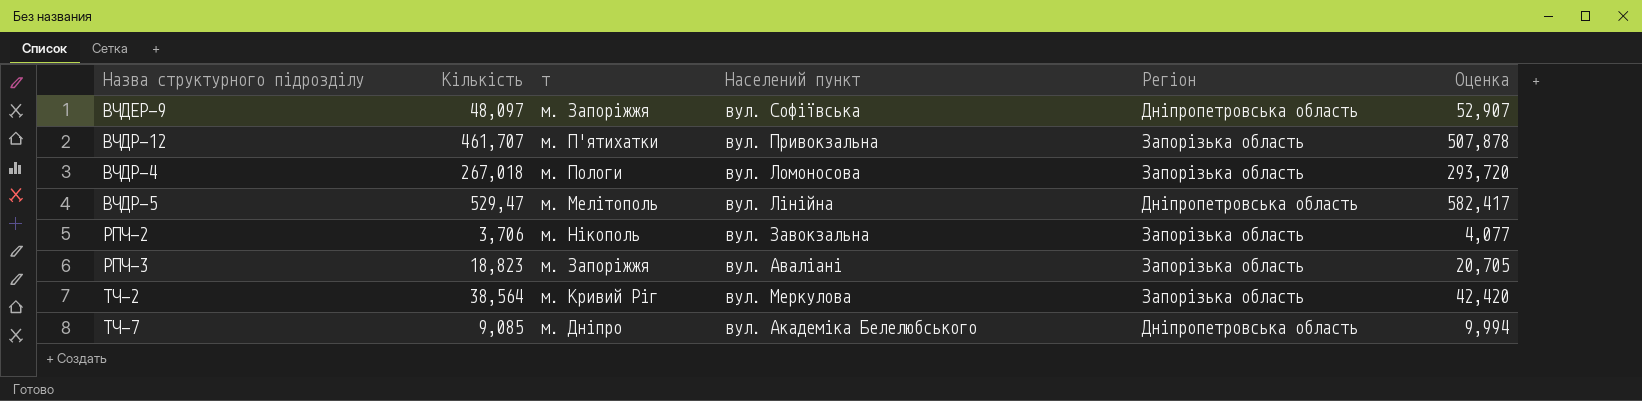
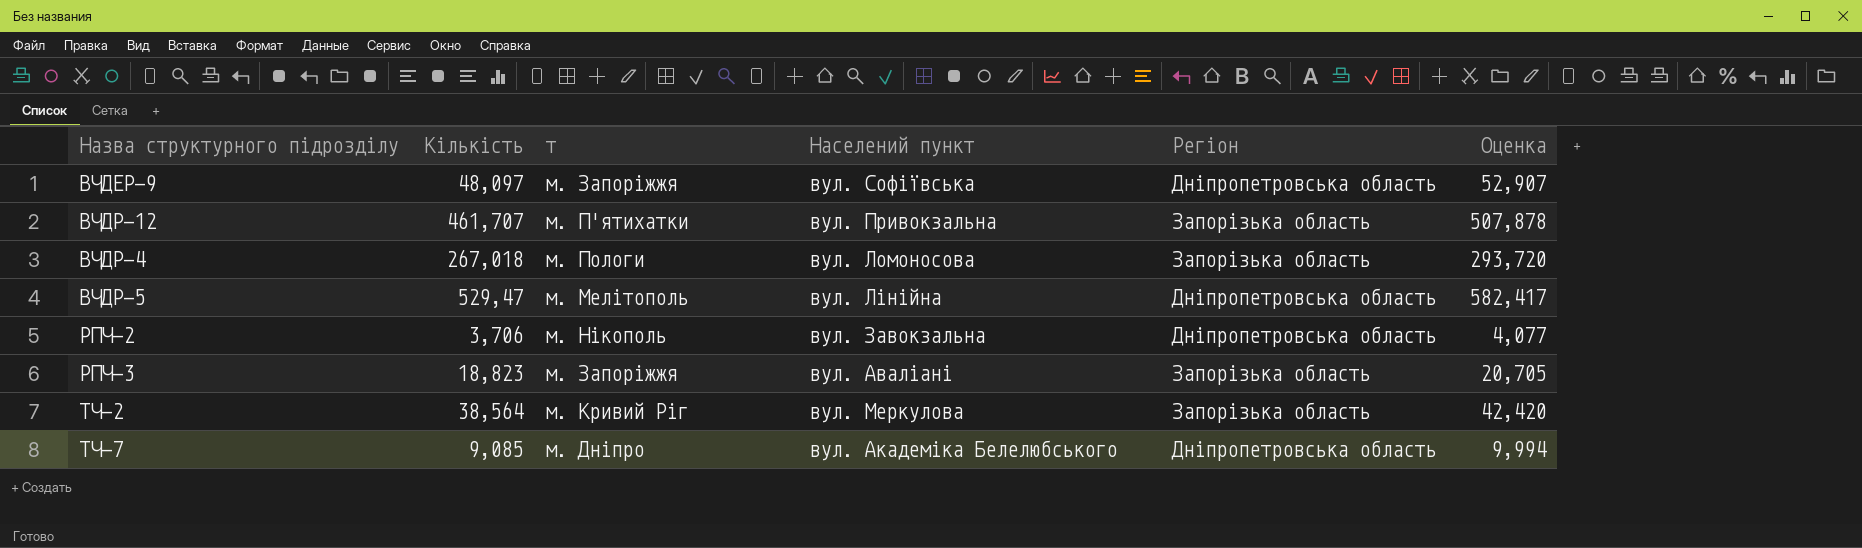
РПЧ-2 | Регіон: Запорізька область -> Дніпропетровська область

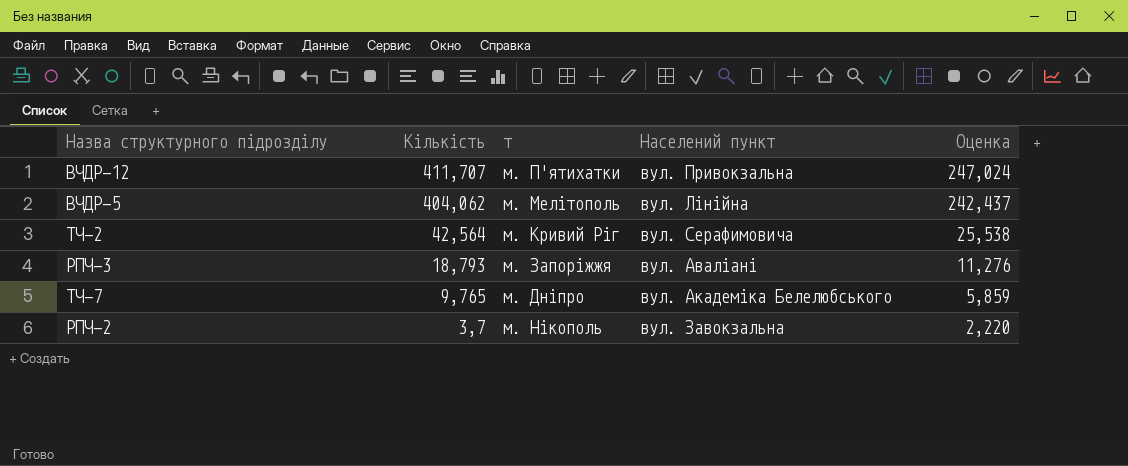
row order: none -> Кількість descending
column Регіон | position: 5 -> none
column Оценка | formula: [Кількість] * 1,1 -> [Кількість] * 0,6
row ВЧДЕР-9: 48,097 | м. Запоріжжя | вул. Софіївська | Дніпропетровська область | 52,907 -> none
row ВЧДР-4: 267,018 | м. Пологи | вул. Ломоносова | Запорізька область | 293,720 -> none
ВЧДР-12 | Кількість: 461,707 -> 411,707
ВЧДР-5 | Кількість: 529,47 -> 404,062
ТЧ-2 | Кількість: 38,564 -> 42,564
ТЧ-2 | Населений пункт: вул. Меркулова -> вул. Серафимовича
РПЧ-3 | Кількість: 18,823 -> 18,793
ТЧ-7 | Кількість: 9,085 -> 9,765
РПЧ-2 | Кількість: 3,706 -> 3,7

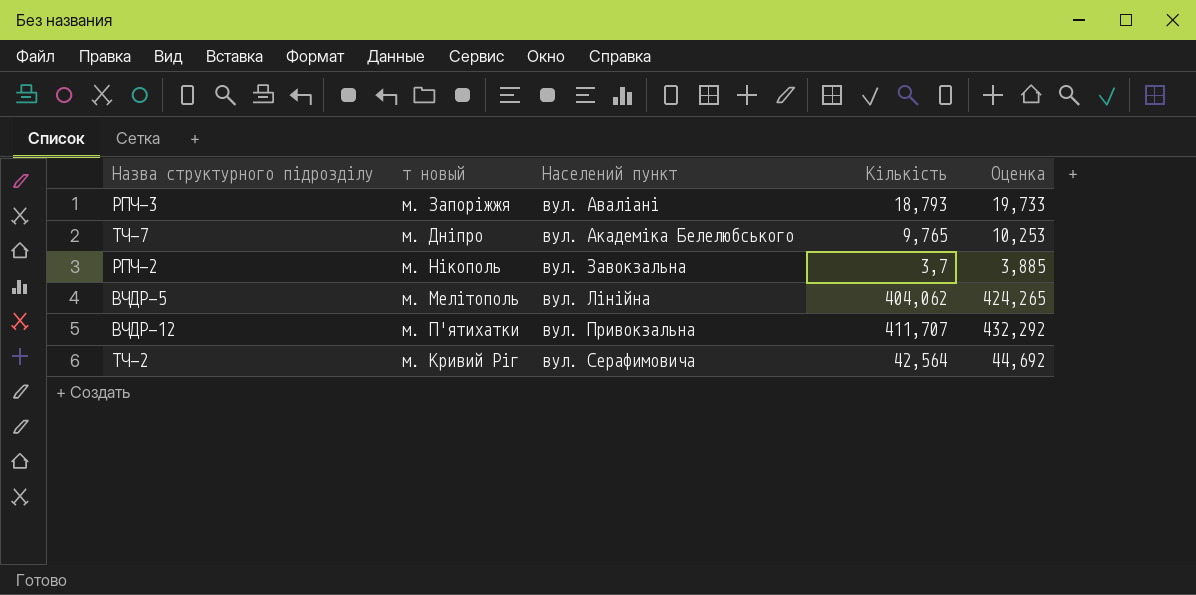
row order: Кількість descending -> Населений пункт ascending
column name: т -> т новый
column Кількість | position: 2 -> 4
column Оценка | formula: [Кількість] * 0,6 -> [Кількість] * 1,05

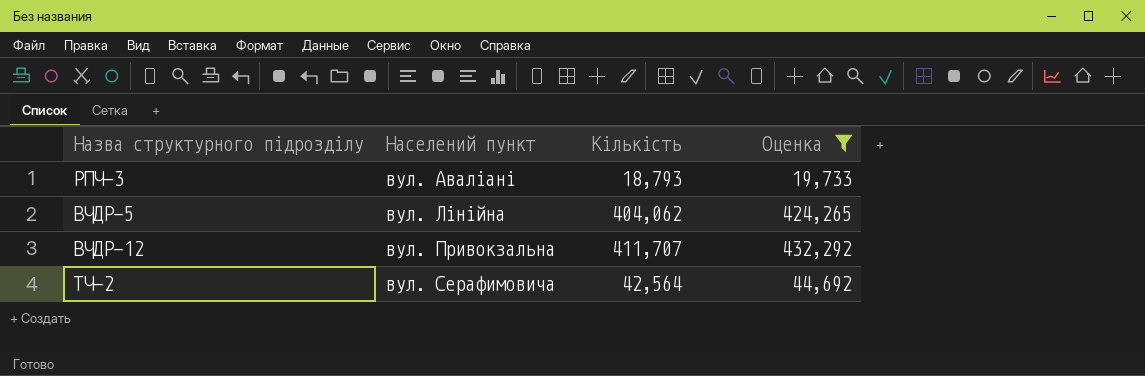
filter: none -> Оценка >= 19,733
column т новый | position: 2 -> none

